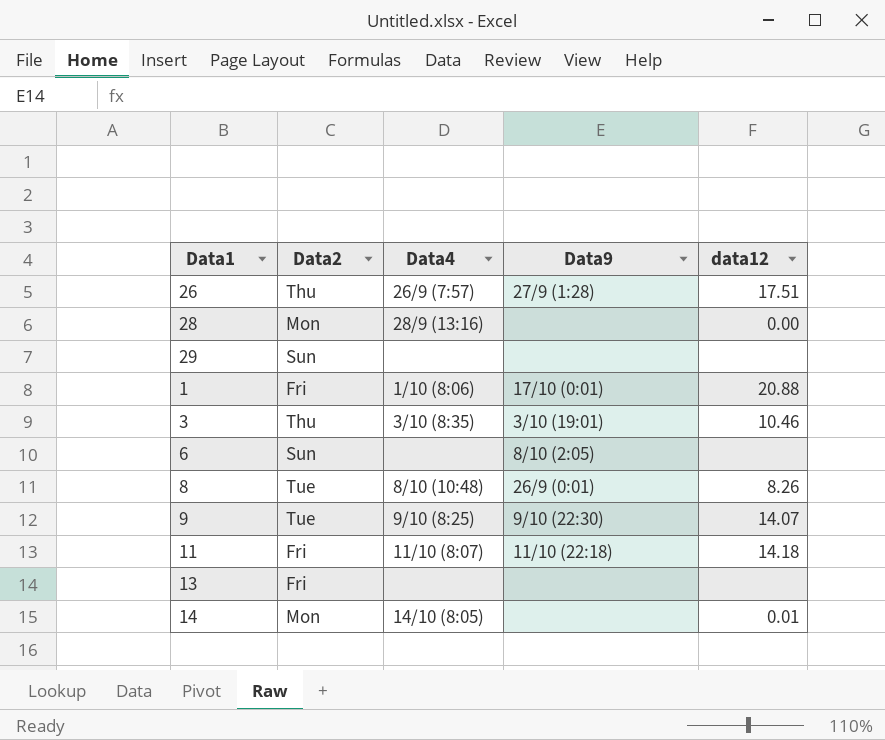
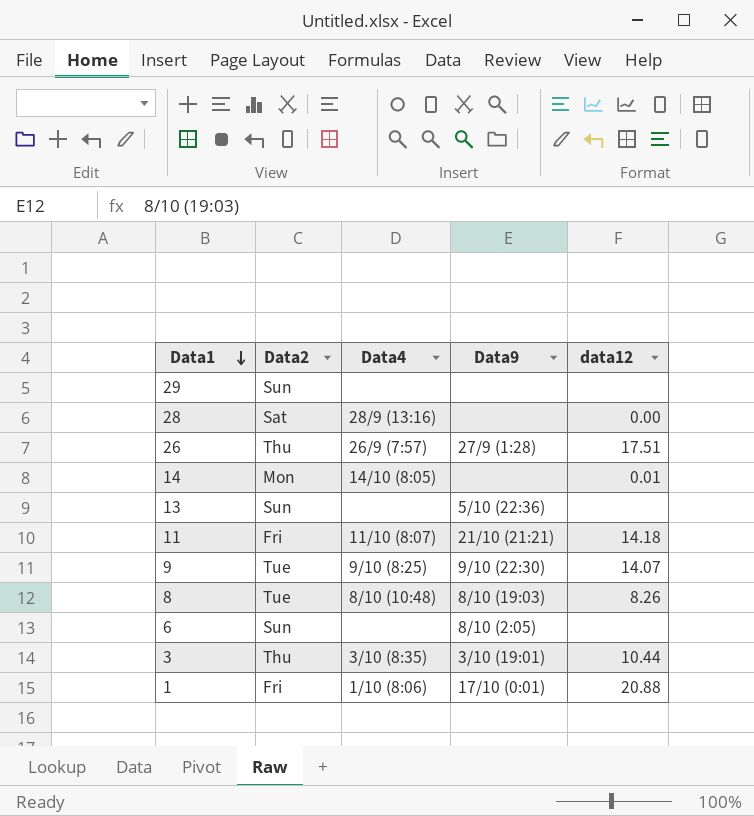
row order: none -> Data1 descending
28 | Data2: Mon -> Sat
13 | Data2: Fri -> Sun
13 | Data9: none -> 5/10 (22:36)
11 | Data9: 11/10 (22:18) -> 21/10 (21:21)
8 | Data9: 26/9 (0:01) -> 8/10 (19:03)
3 | data12: 10.46 -> 10.44

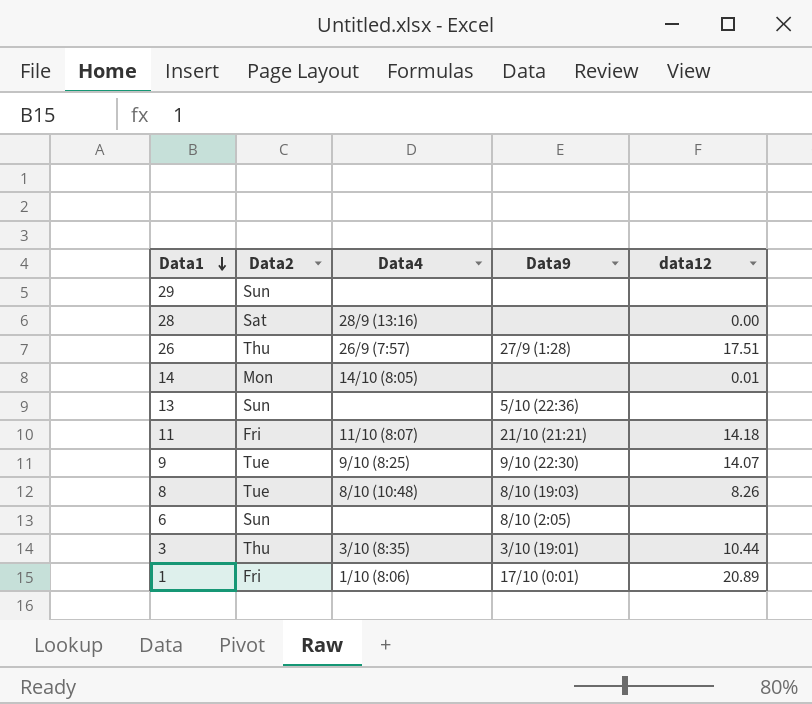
1 | data12: 20.88 -> 20.89

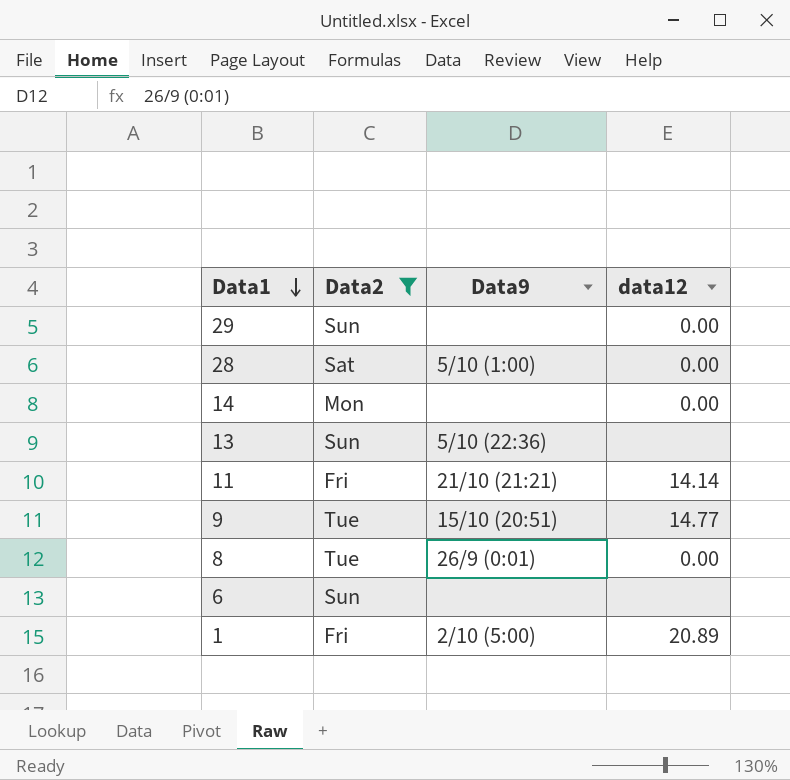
filter: none -> Data2 != Thu
column Data4 | position: 3 -> none
29 | data12: none -> 0.00
28 | Data9: none -> 5/10 (1:00)
14 | data12: 0.01 -> 0.00
11 | data12: 14.18 -> 14.14
9 | Data9: 9/10 (22:30) -> 15/10 (20:51)
9 | data12: 14.07 -> 14.77
8 | Data9: 8/10 (19:03) -> 26/9 (0:01)
8 | data12: 8.26 -> 0.00
6 | Data9: 8/10 (2:05) -> none
1 | Data9: 17/10 (0:01) -> 2/10 (5:00)

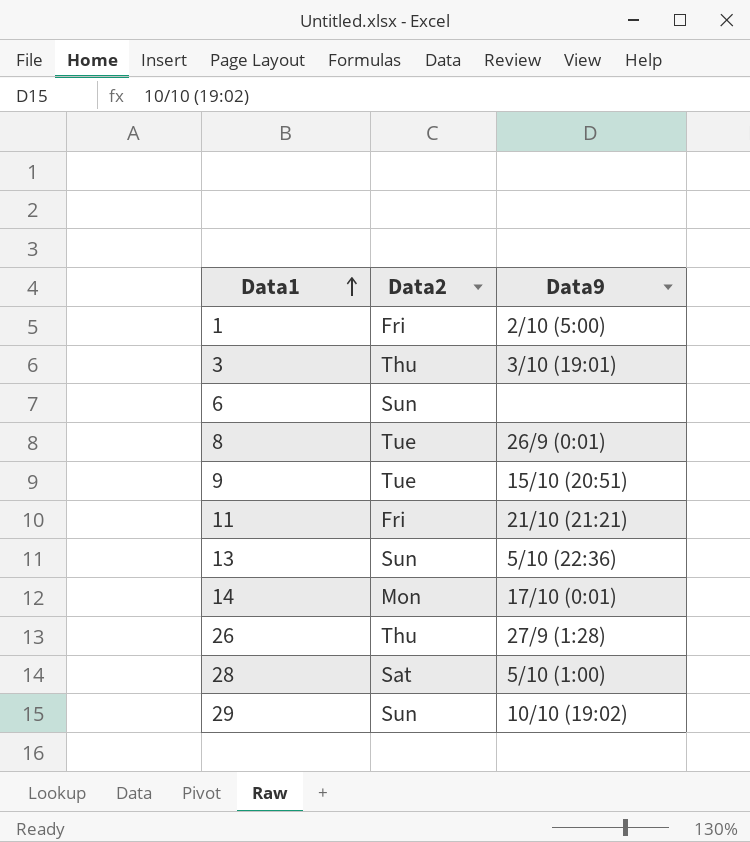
filter: Data2 != Thu -> none
row order: Data1 descending -> Data1 ascending
column data12 | position: 4 -> none
14 | Data9: none -> 17/10 (0:01)
29 | Data9: none -> 10/10 (19:02)

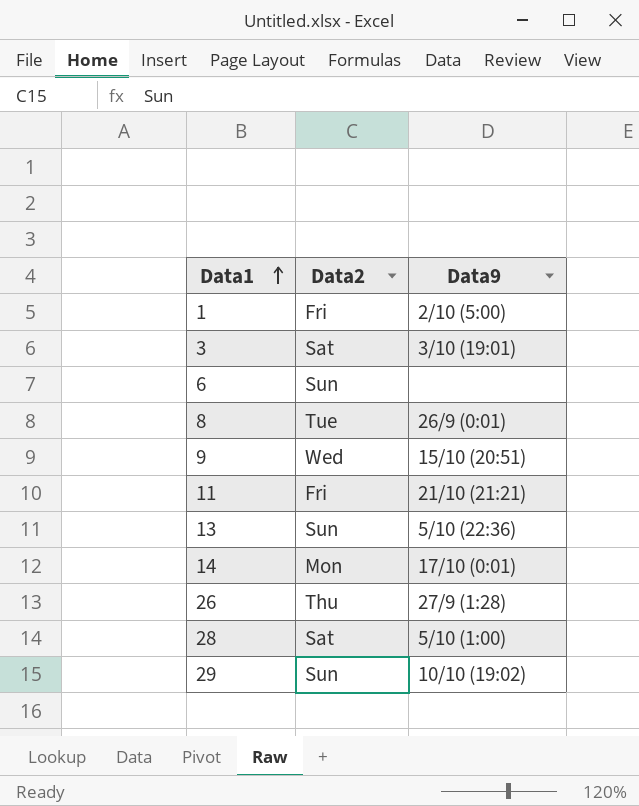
3 | Data2: Thu -> Sat
9 | Data2: Tue -> Wed

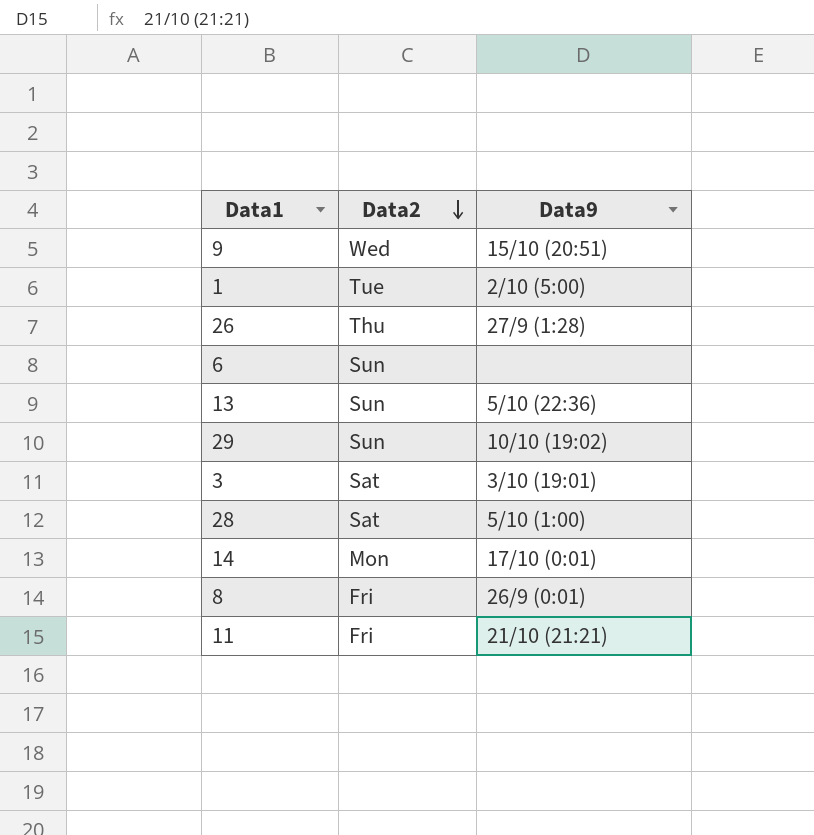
row order: Data1 ascending -> Data2 descending
1 | Data2: Fri -> Tue
8 | Data2: Tue -> Fri

